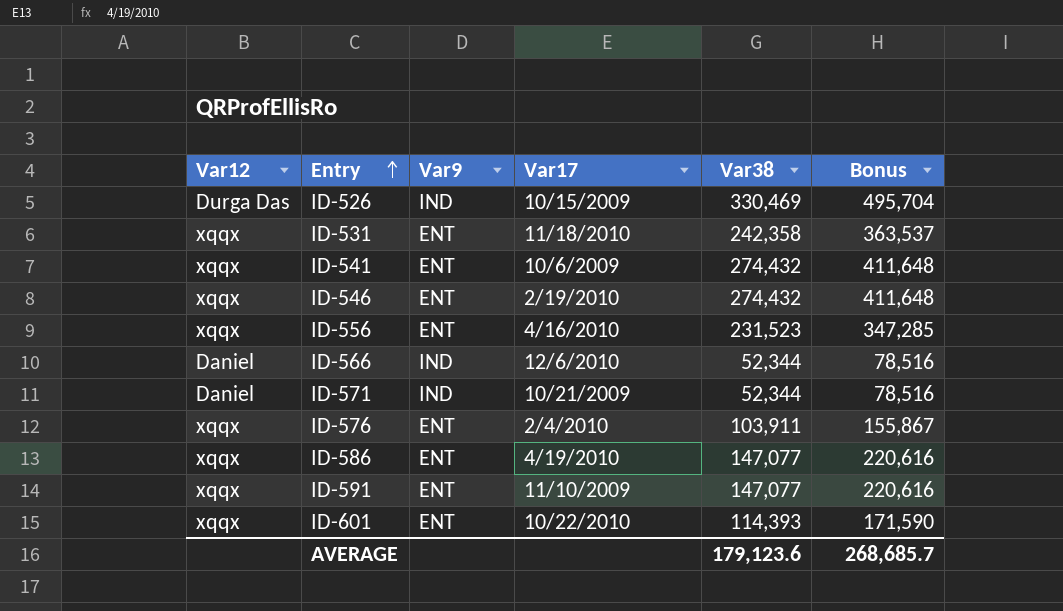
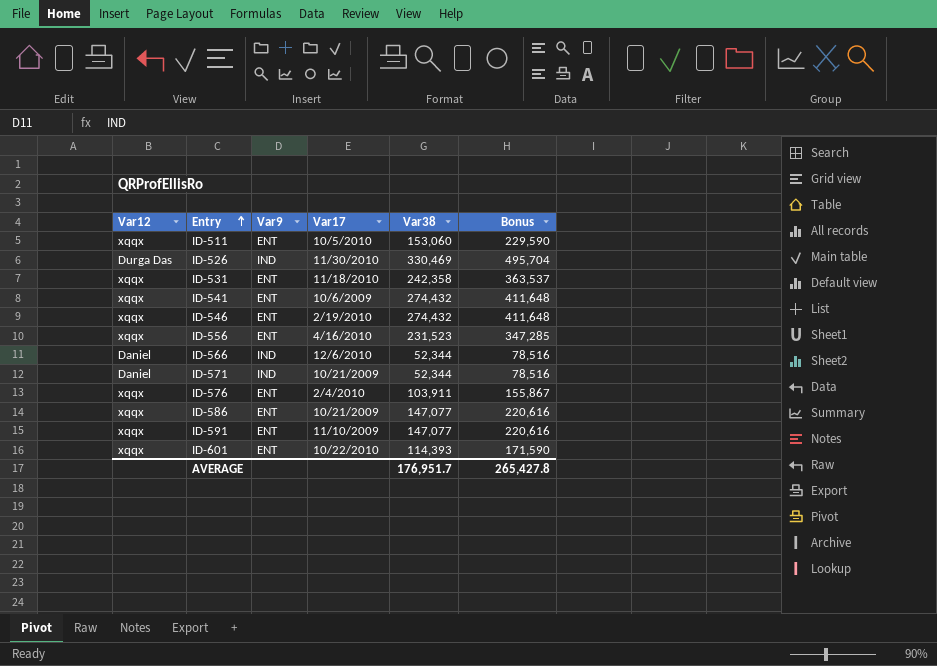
row ID-511: none -> xqqx | ENT | 10/5/2010 | 153,060 | 229,590
ID-526 | Var17: 10/15/2009 -> 11/30/2010
ID-586 | Var17: 4/19/2010 -> 10/21/2009
AVERAGE | Var38: 179,123.6 -> 176,951.7
AVERAGE | Bonus: 268,685.7 -> 265,427.8

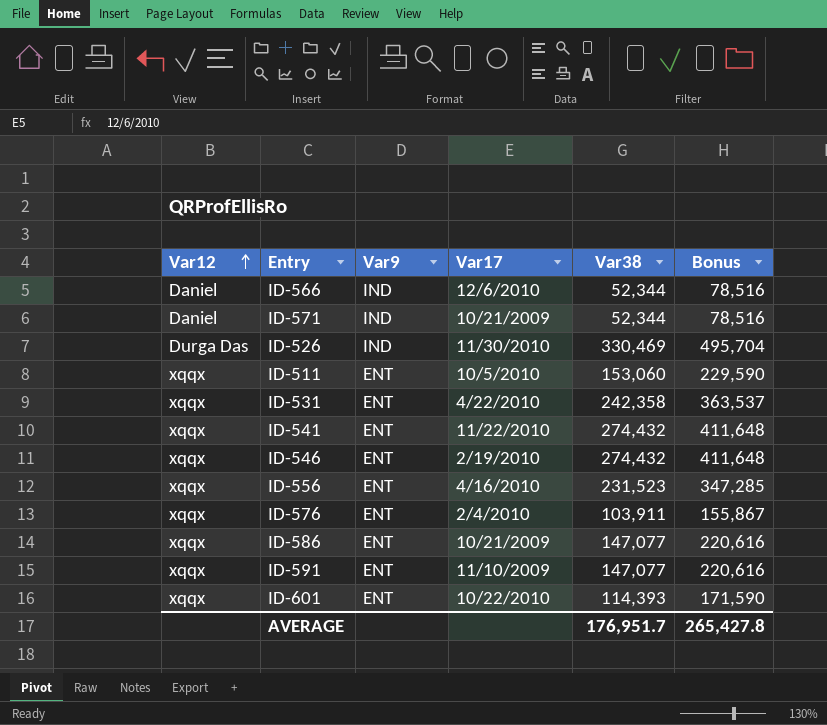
row order: Entry ascending -> Var12 ascending
ID-531 | Var17: 11/18/2010 -> 4/22/2010
ID-541 | Var17: 10/6/2009 -> 11/22/2010

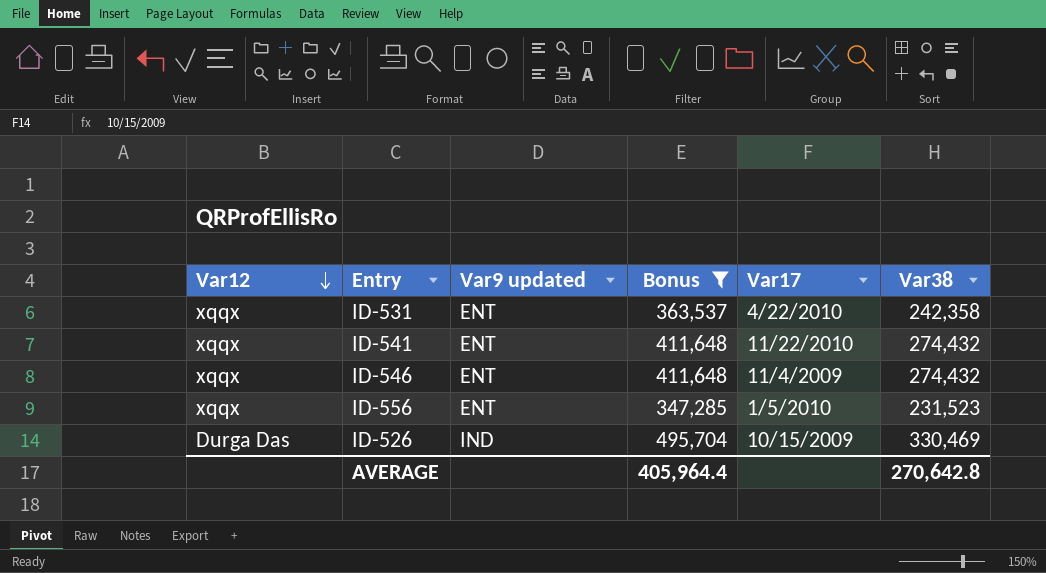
filter: none -> Bonus >= 347,285
row order: Var12 ascending -> Var12 descending
column name: Var9 -> Var9 updated
column Bonus | position: 6 -> 4
ID-546 | Var17: 2/19/2010 -> 11/4/2009
ID-556 | Var17: 4/16/2010 -> 1/5/2010
ID-526 | Var17: 11/30/2010 -> 10/15/2009
AVERAGE | Bonus: 265,427.8 -> 405,964.4
AVERAGE | Var38: 176,951.7 -> 270,642.8

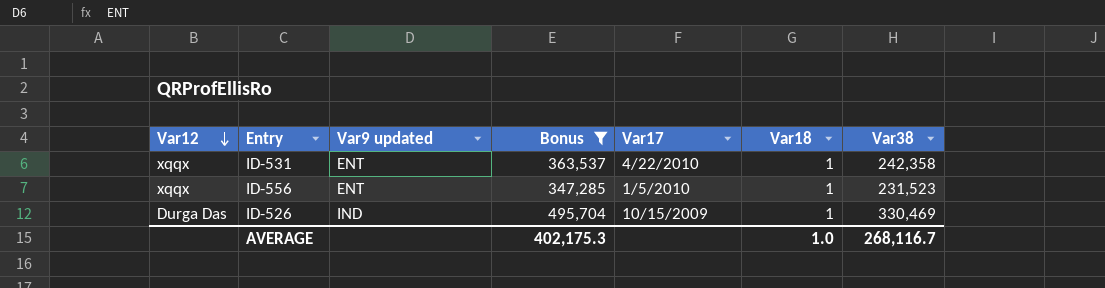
column Var18 | position: none -> 6
row ID-541: xqqx | ENT | 411,648 | 11/22/2010 | 274,432 -> none
row ID-546: xqqx | ENT | 411,648 | 11/4/2009 | 274,432 -> none
AVERAGE | Bonus: 405,964.4 -> 402,175.3
AVERAGE | Var38: 270,642.8 -> 268,116.7

